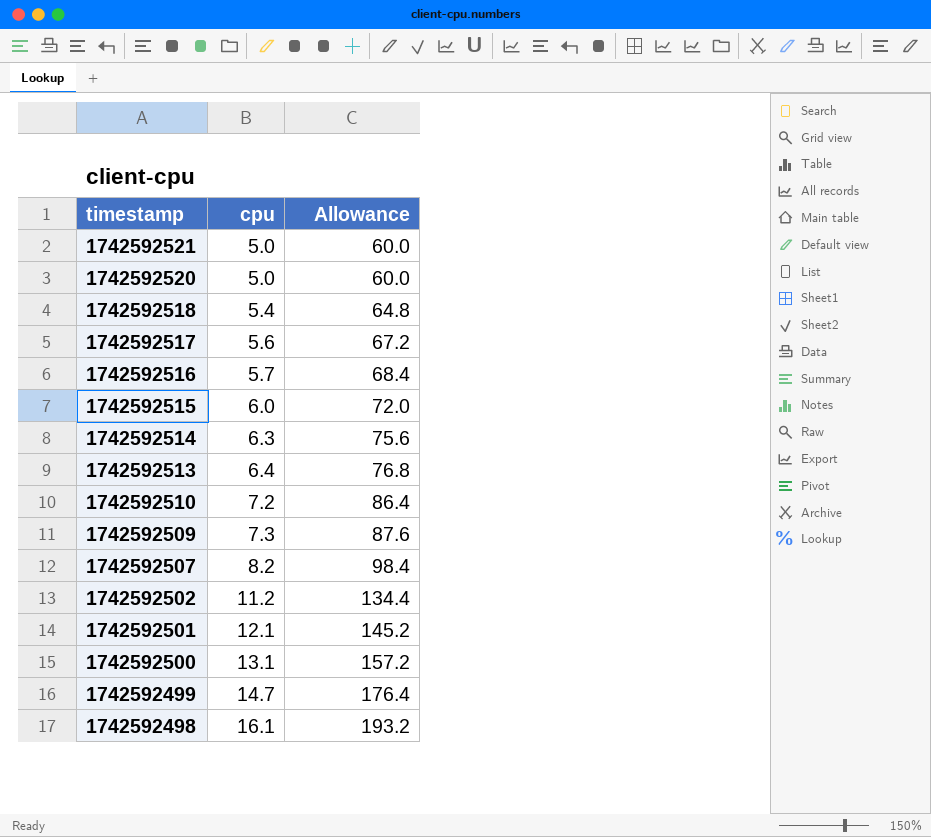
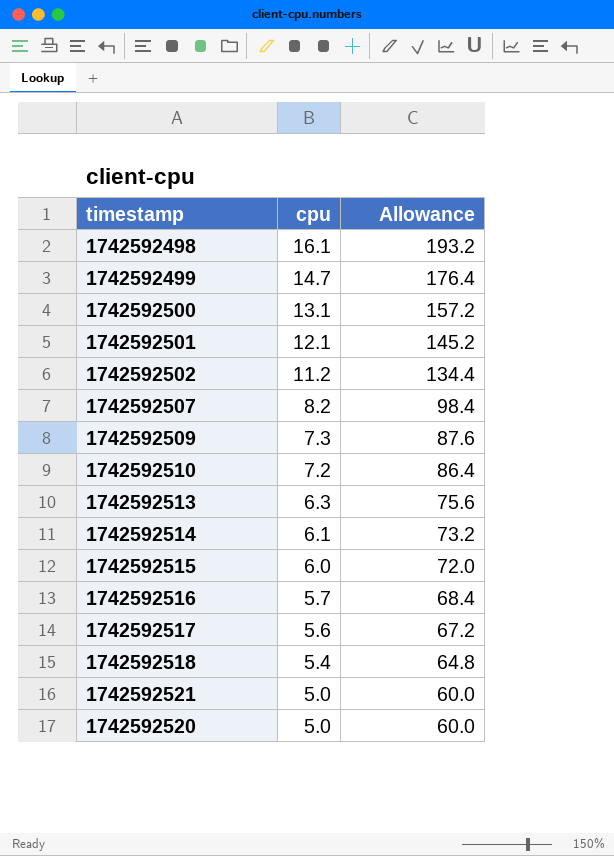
row order: timestamp descending -> cpu descending
1742592513 | cpu: 6.4 -> 6.3
1742592513 | Allowance: 76.8 -> 75.6
1742592514 | cpu: 6.3 -> 6.1
1742592514 | Allowance: 75.6 -> 73.2

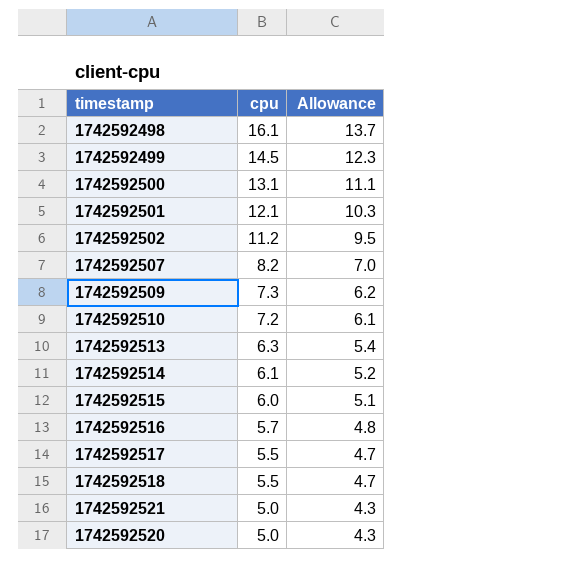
column Allowance | formula: [cpu] * 12 -> [cpu] * 0.85
1742592499 | cpu: 14.7 -> 14.5
1742592517 | cpu: 5.6 -> 5.5
1742592518 | cpu: 5.4 -> 5.5

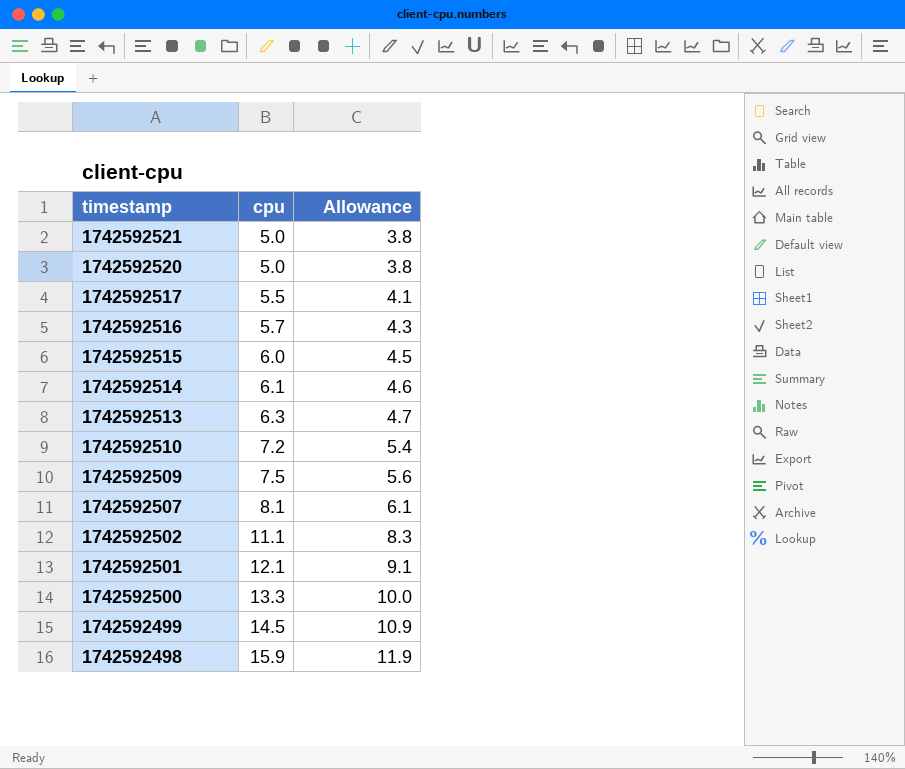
row order: cpu descending -> timestamp descending
column Allowance | formula: [cpu] * 0.85 -> [cpu] * 0.75
row 1742592518: 5.5 | 4.7 -> none
1742592509 | cpu: 7.3 -> 7.5
1742592507 | cpu: 8.2 -> 8.1
1742592502 | cpu: 11.2 -> 11.1
1742592500 | cpu: 13.1 -> 13.3
1742592498 | cpu: 16.1 -> 15.9

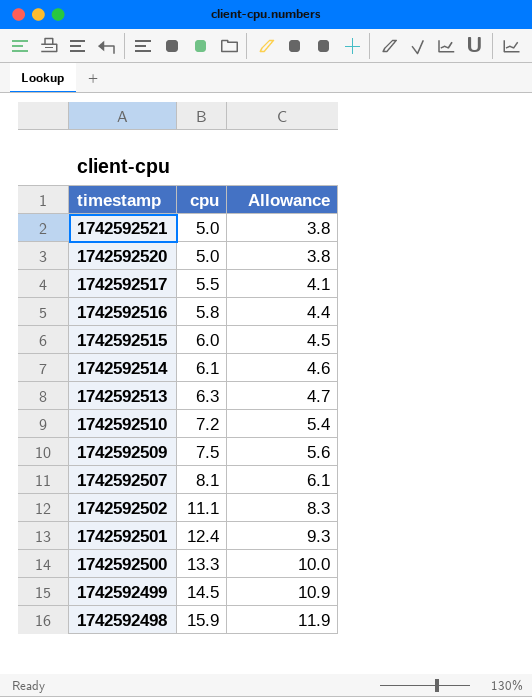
1742592516 | cpu: 5.7 -> 5.8
1742592516 | Allowance: 4.3 -> 4.4
1742592501 | cpu: 12.1 -> 12.4
1742592501 | Allowance: 9.1 -> 9.3

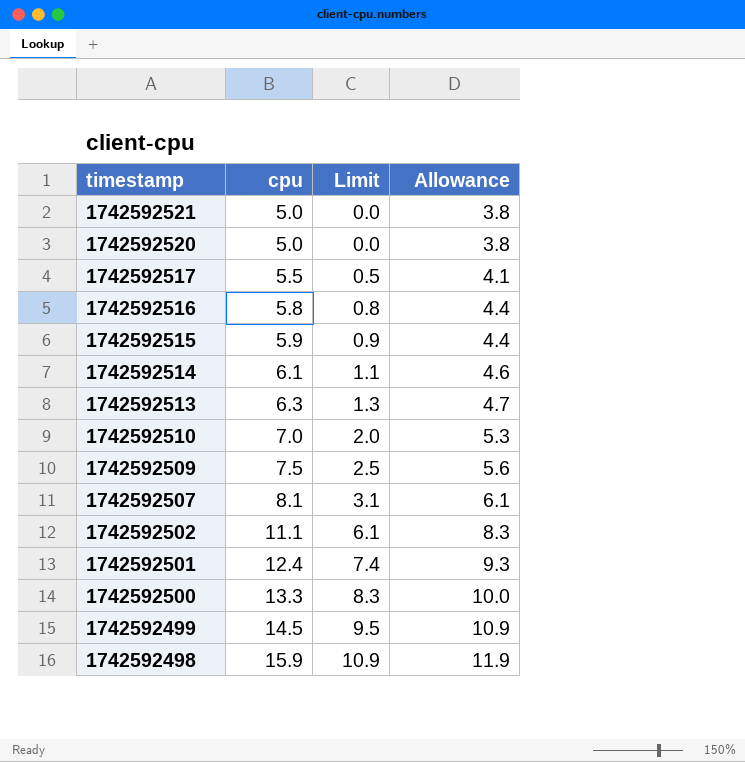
column Limit | formula: none -> [cpu] - 5
1742592515 | cpu: 6.0 -> 5.9
1742592515 | Allowance: 4.5 -> 4.4
1742592510 | cpu: 7.2 -> 7.0
1742592510 | Allowance: 5.4 -> 5.3

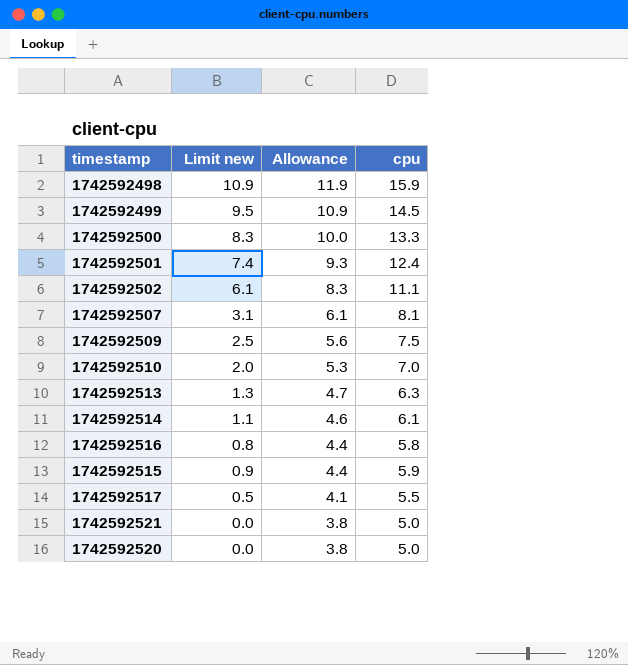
row order: timestamp descending -> Allowance descending
column name: Limit -> Limit new
column cpu | position: 2 -> 4

